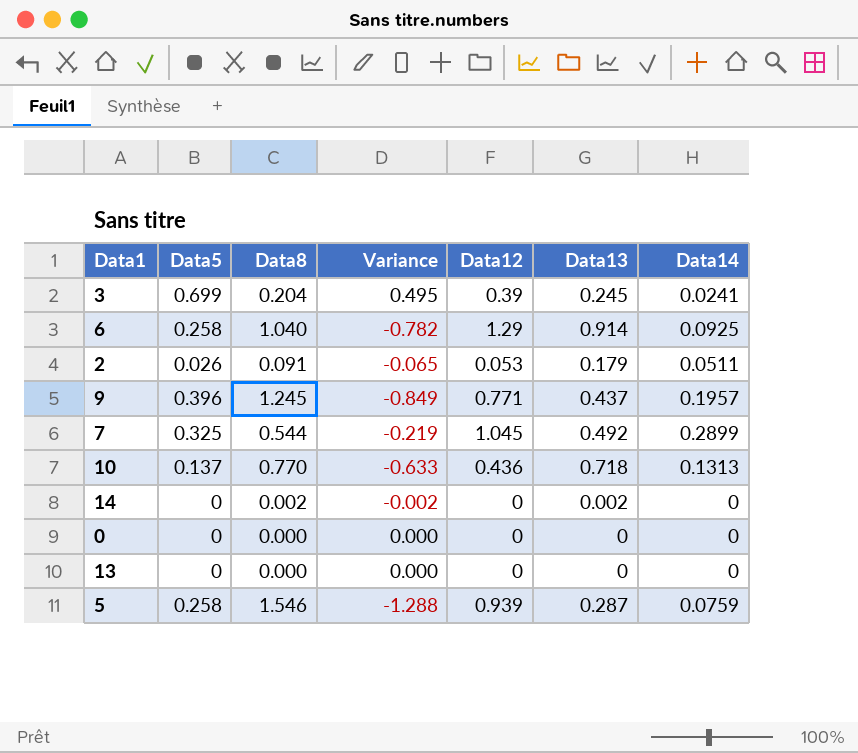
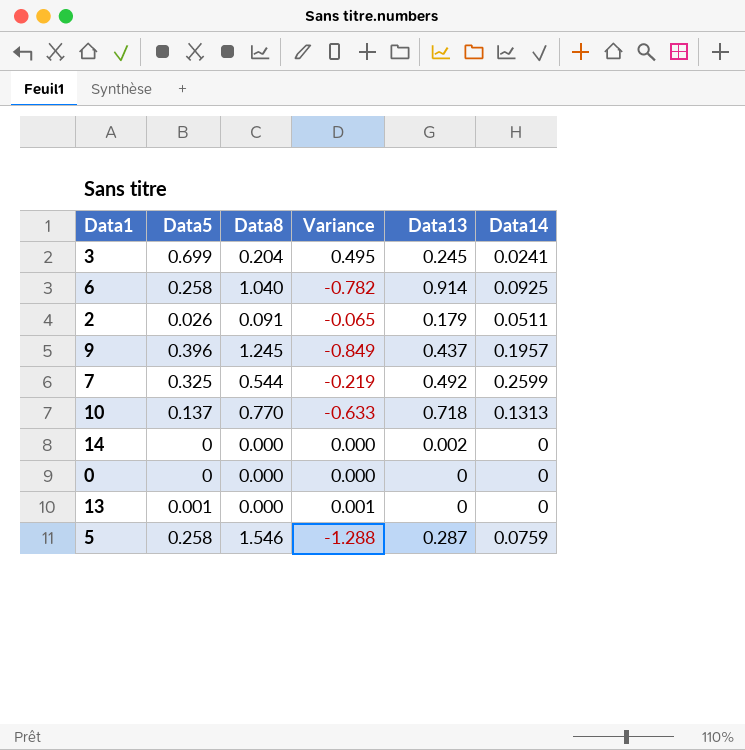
column Data12 | position: 5 -> none
7 | Data14: 0.2899 -> 0.2599
14 | Data8: 0.002 -> 0.000
14 | Variance: -0.002 -> 0.000
13 | Data5: 0 -> 0.001
13 | Variance: 0.000 -> 0.001

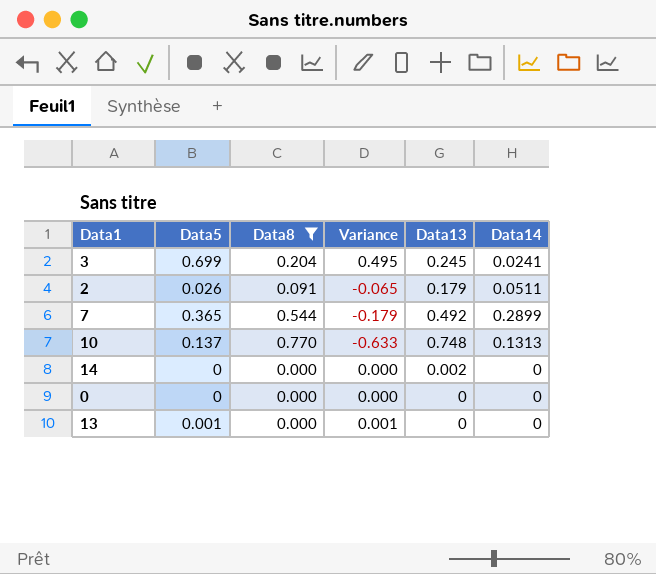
filter: none -> Data8 <= 0.770
7 | Data5: 0.325 -> 0.365
7 | Variance: -0.219 -> -0.179
7 | Data14: 0.2599 -> 0.2899
10 | Data13: 0.718 -> 0.748

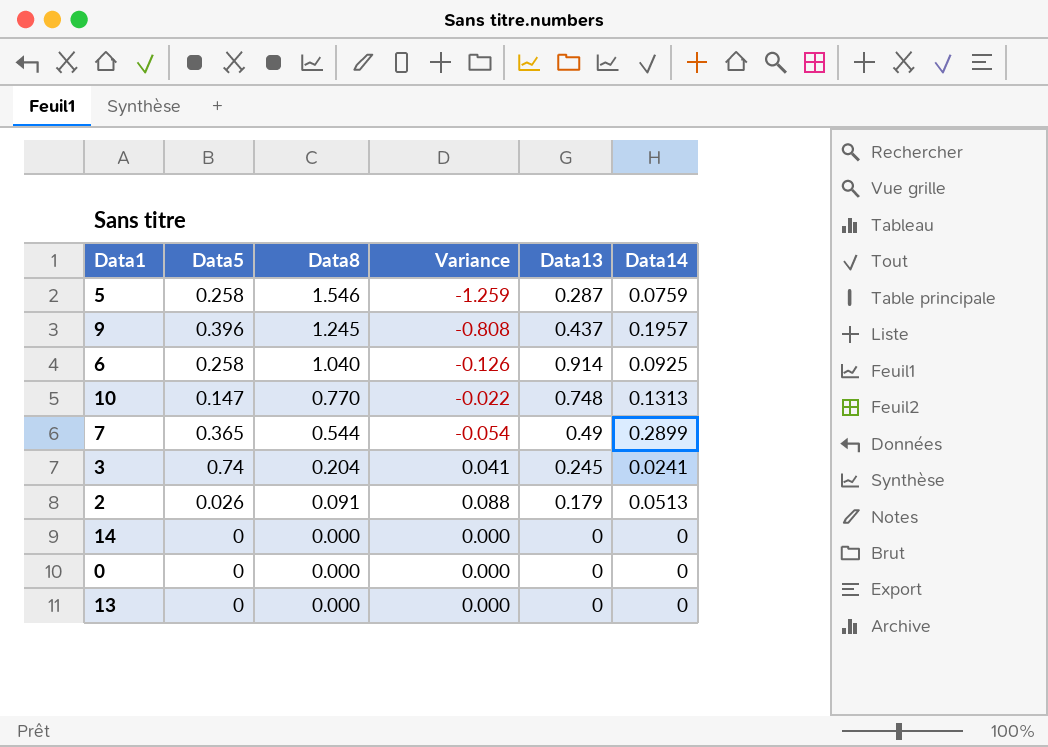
filter: Data8 <= 0.770 -> none
row order: none -> Data8 descending
column Variance | formula: [Data5] - [Data8] -> [Data13] - [Data8]
10 | Data5: 0.137 -> 0.147
7 | Data13: 0.492 -> 0.49
3 | Data5: 0.699 -> 0.74
2 | Data14: 0.0511 -> 0.0513
14 | Data13: 0.002 -> 0
13 | Data5: 0.001 -> 0

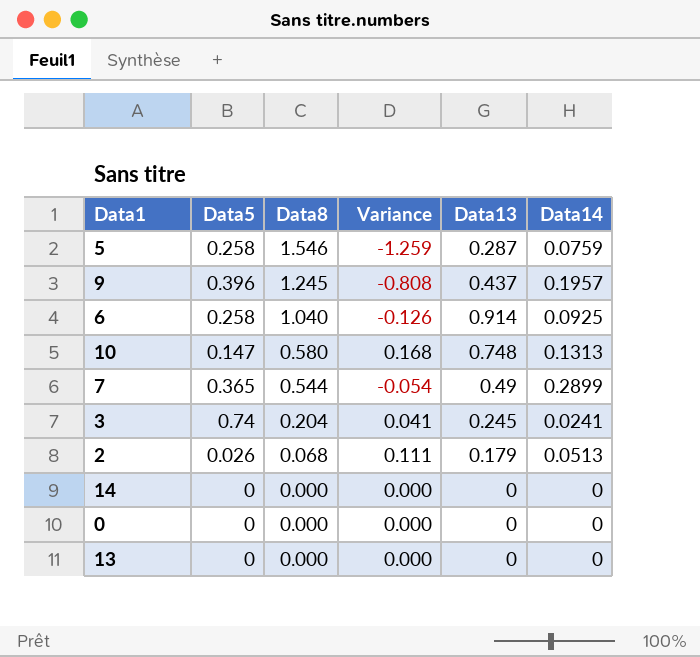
10 | Data8: 0.770 -> 0.580
10 | Variance: -0.022 -> 0.168
2 | Data8: 0.091 -> 0.068
2 | Variance: 0.088 -> 0.111

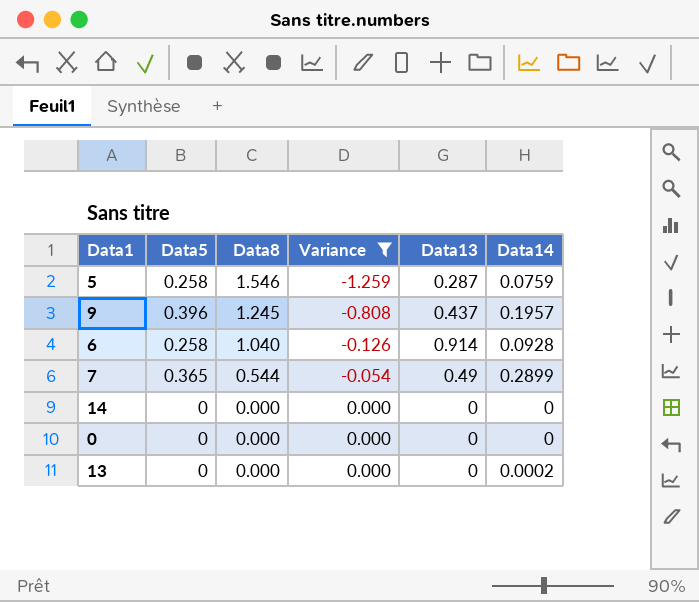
filter: none -> Variance <= 0.000
6 | Data14: 0.0925 -> 0.0928
13 | Data14: 0 -> 0.0002

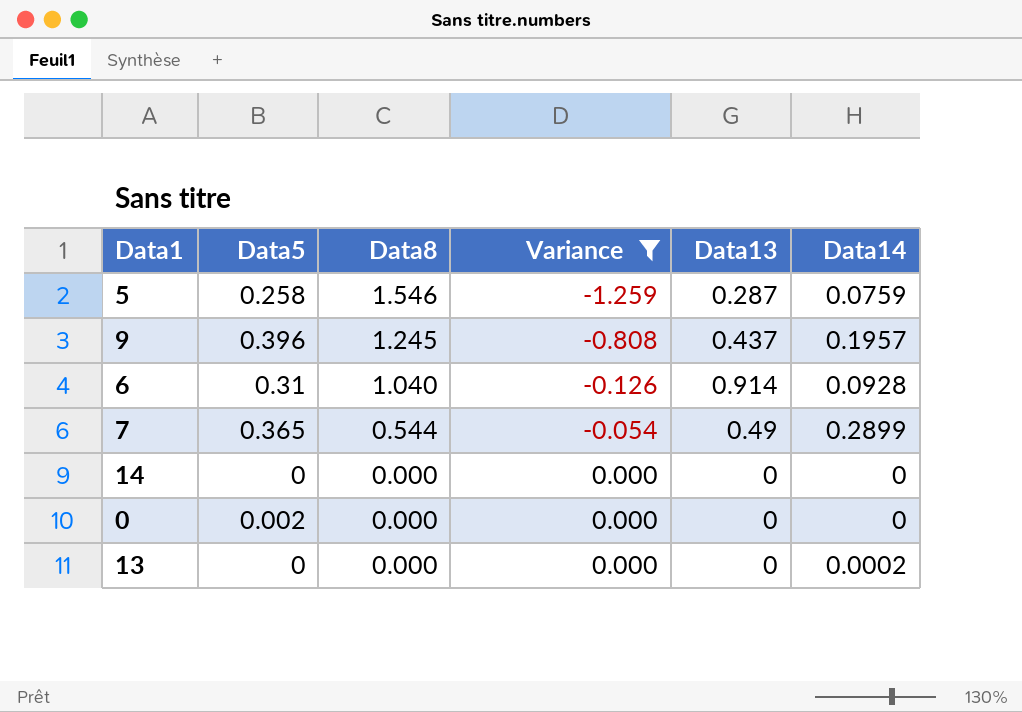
6 | Data5: 0.258 -> 0.31
0 | Data5: 0 -> 0.002

